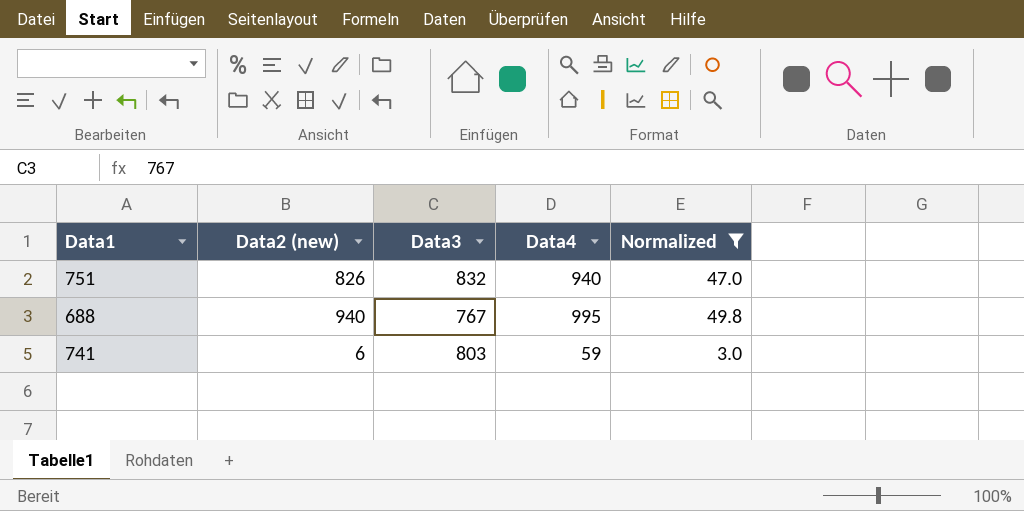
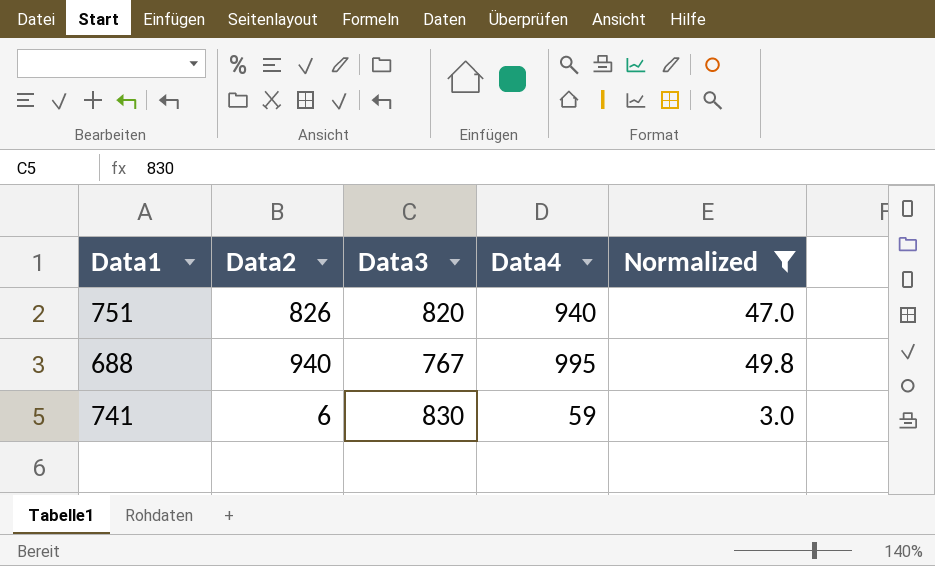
column name: Data2 (new) -> Data2
751 | Data3: 832 -> 820
741 | Data3: 803 -> 830

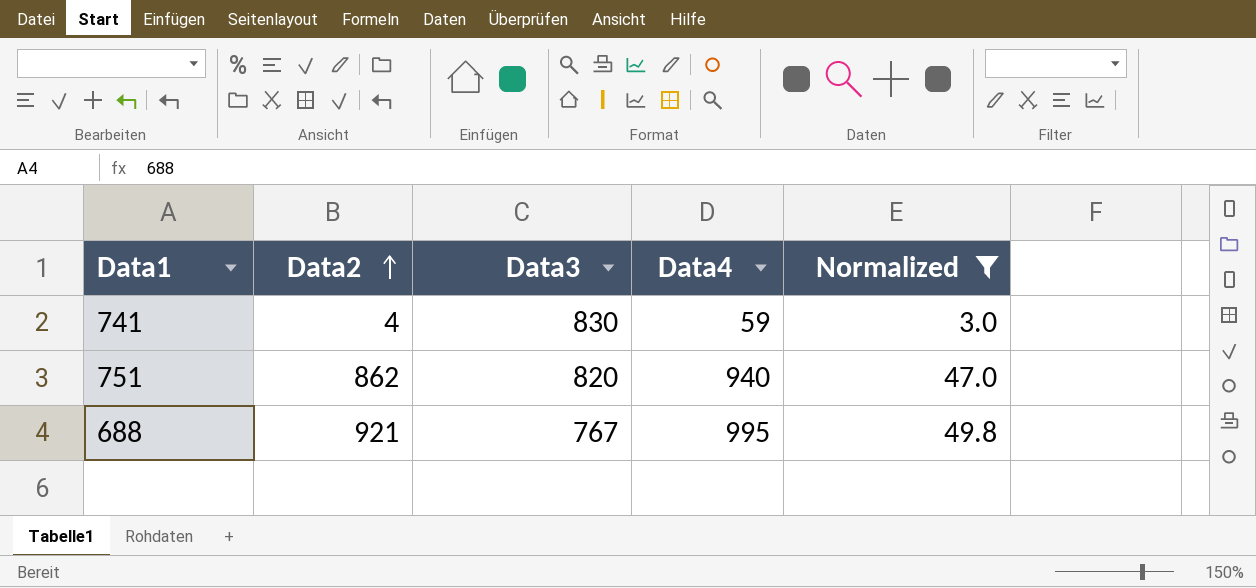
row order: none -> Data2 ascending
741 | Data2: 6 -> 4
751 | Data2: 826 -> 862
688 | Data2: 940 -> 921

